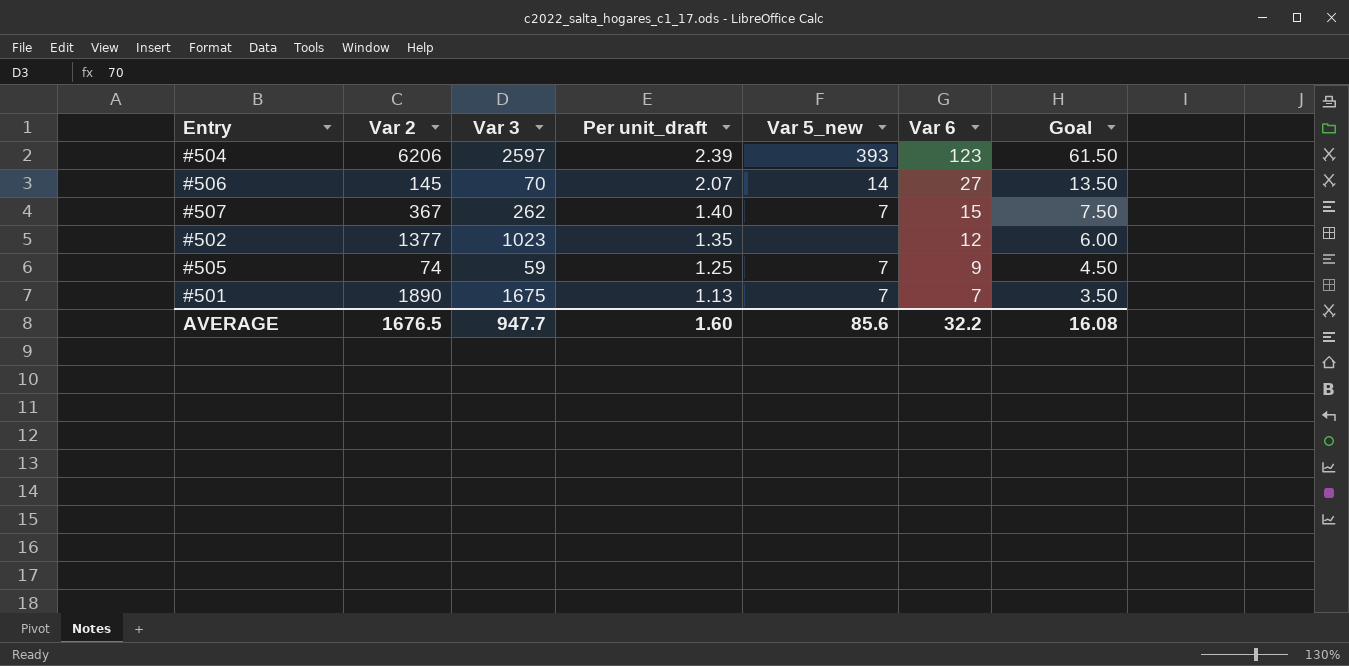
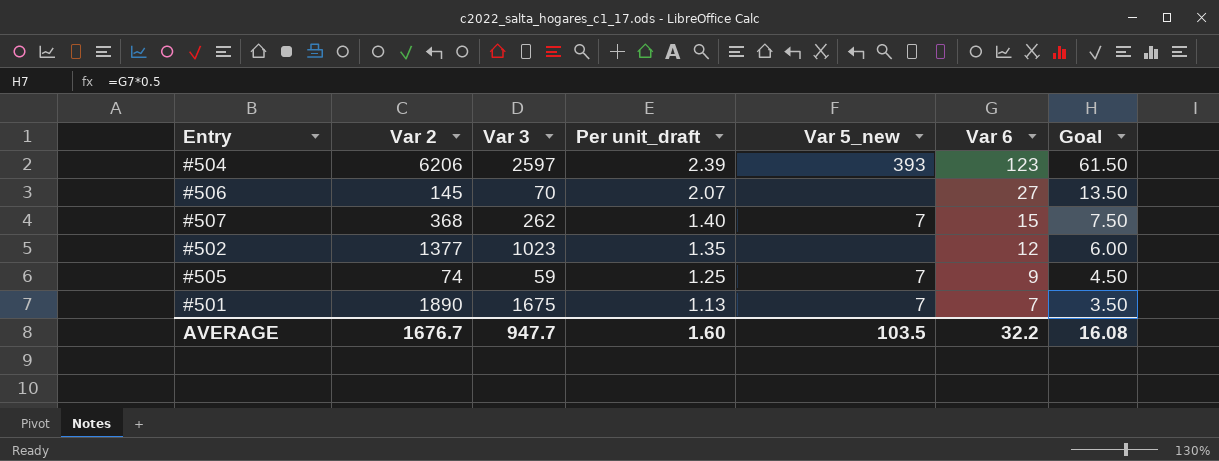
#506 | Var 5_new: 14 -> none
#507 | Var 2: 367 -> 368
AVERAGE | Var 2: 1676.5 -> 1676.7
AVERAGE | Var 5_new: 85.6 -> 103.5

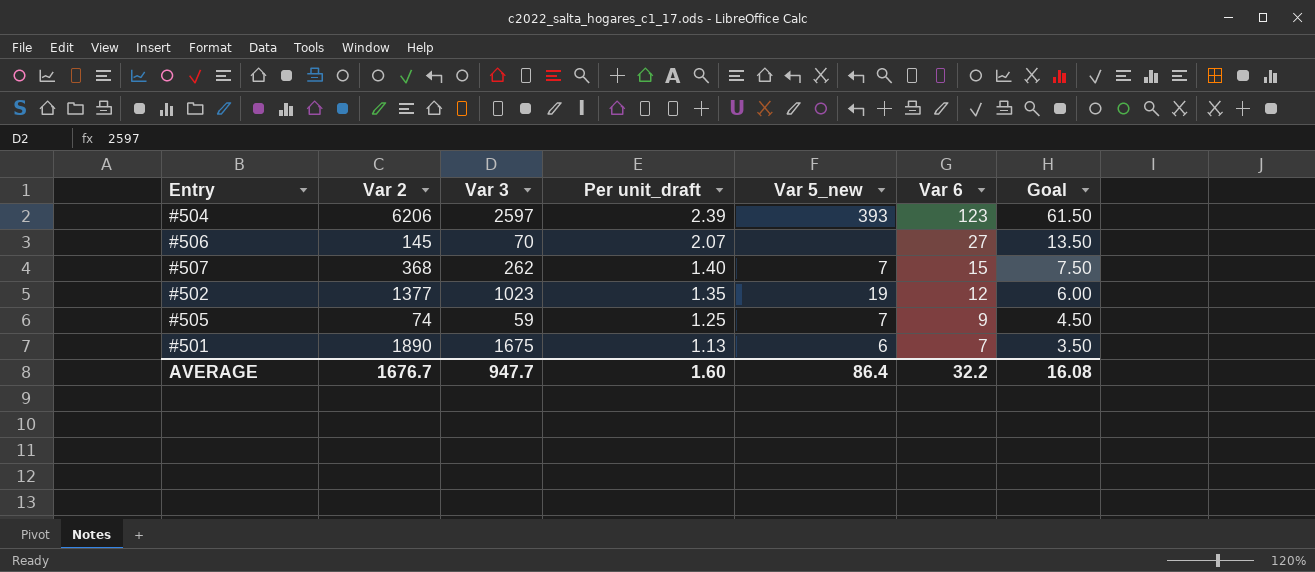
#502 | Var 5_new: none -> 19
#501 | Var 5_new: 7 -> 6
AVERAGE | Var 5_new: 103.5 -> 86.4

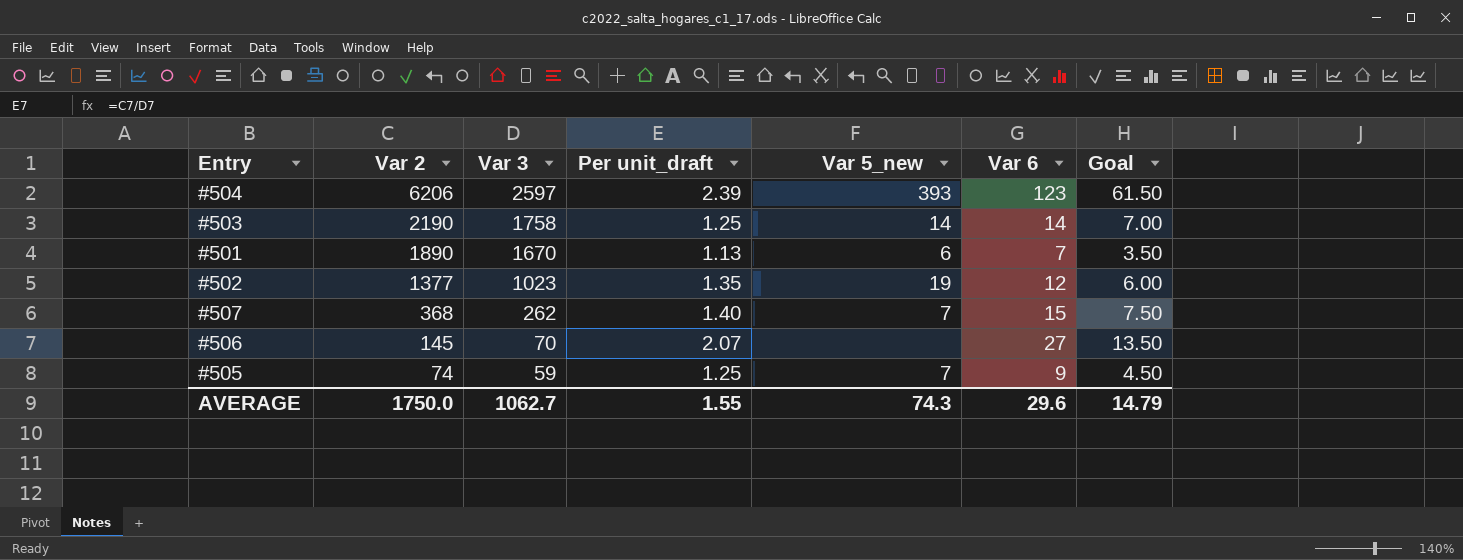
row order: Per unit_draft descending -> Var 2 descending
row #503: none -> 2190 | 1758 | 1.25 | 14 | 14 | 7.00
#501 | Var 3: 1675 -> 1670
AVERAGE | Var 2: 1676.7 -> 1750.0
AVERAGE | Var 3: 947.7 -> 1062.7
AVERAGE | Per unit_draft: 1.60 -> 1.55
AVERAGE | Var 5_new: 86.4 -> 74.3
AVERAGE | Var 6: 32.2 -> 29.6
AVERAGE | Goal: 16.08 -> 14.79

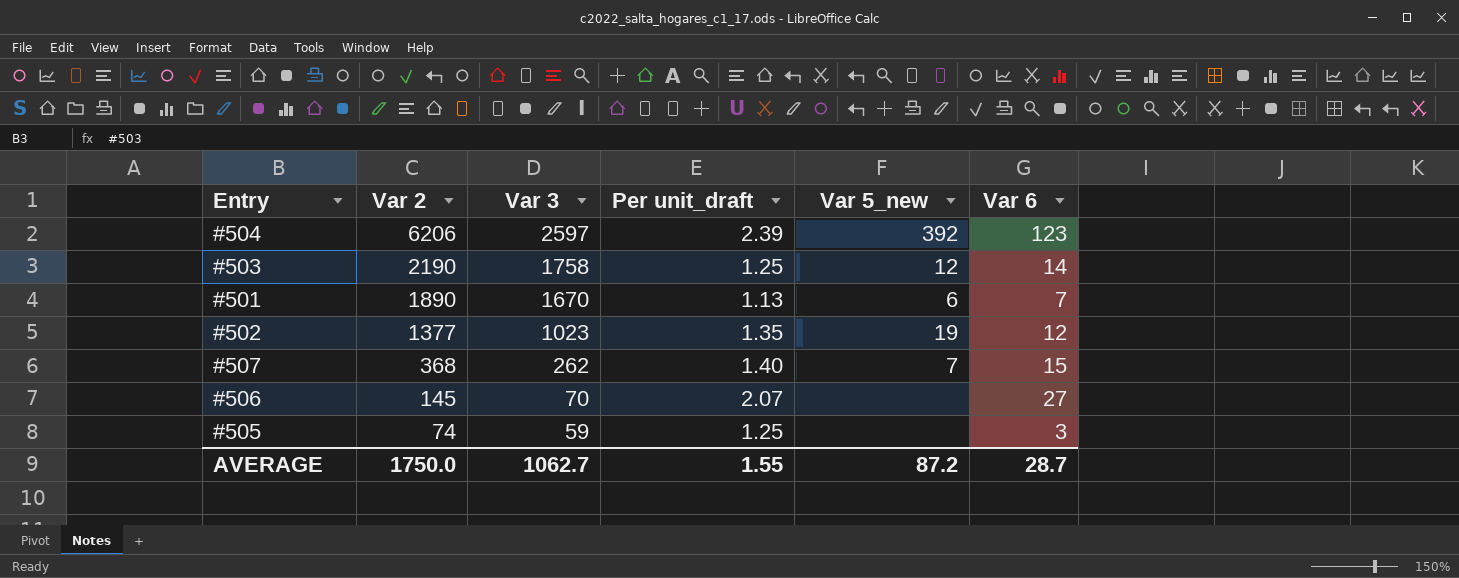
column Goal | formula: [Var 6] * 0.5 -> none
#504 | Var 5_new: 393 -> 392
#503 | Var 5_new: 14 -> 12
#505 | Var 5_new: 7 -> none
#505 | Var 6: 9 -> 3
AVERAGE | Var 5_new: 74.3 -> 87.2
AVERAGE | Var 6: 29.6 -> 28.7

